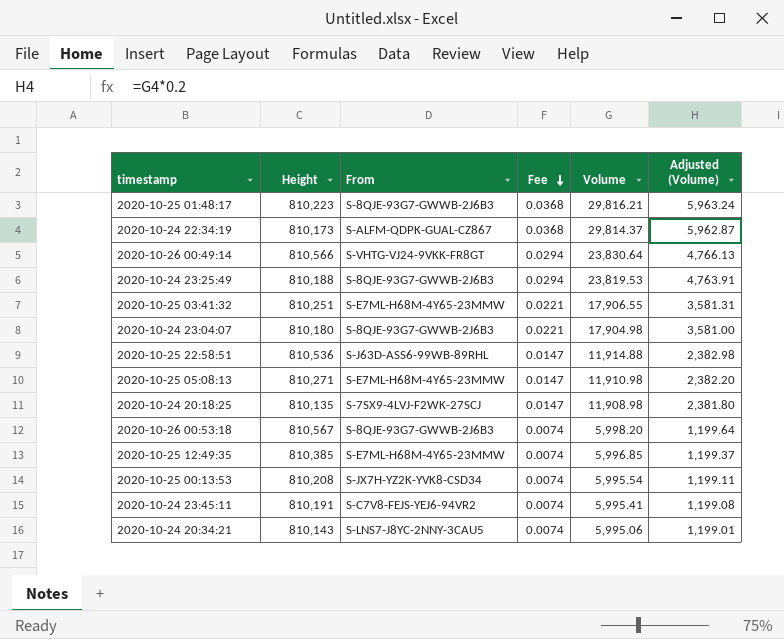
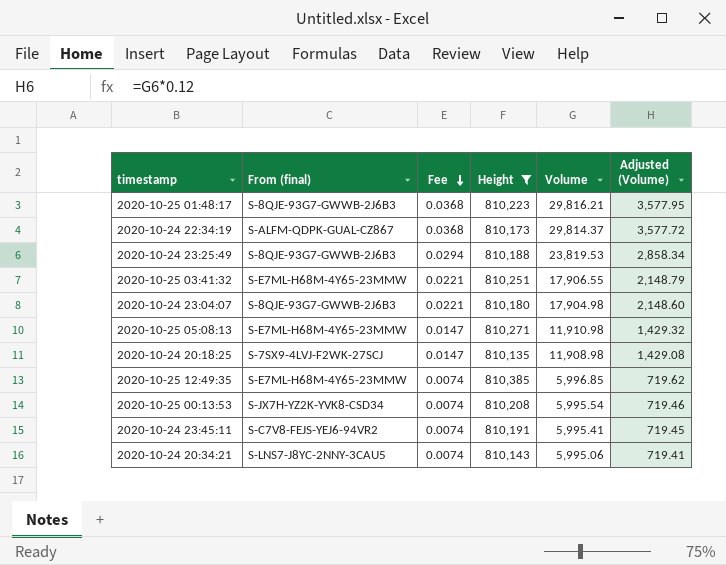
filter: none -> Height <= 810,385
column name: From -> From (final)
column Height | position: 2 -> 4
column Adjusted (Volume) | formula: [Volume] * 0.2 -> [Volume] * 0.12

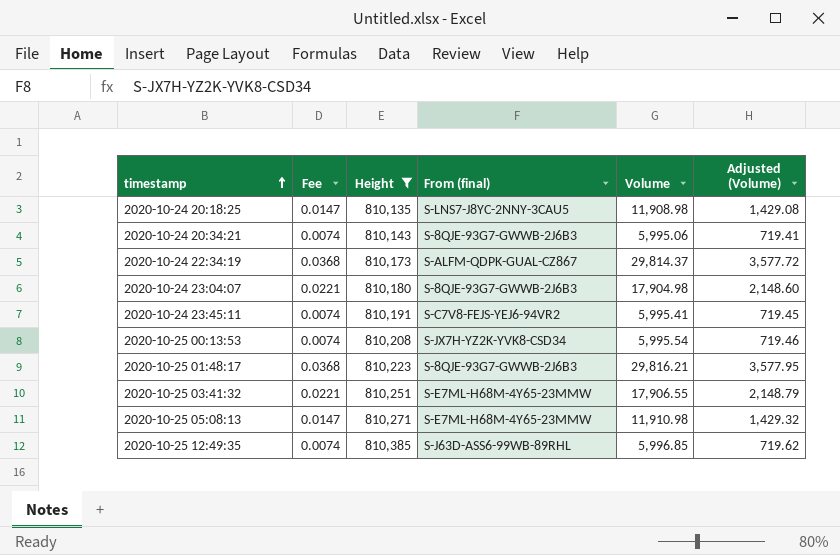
row order: Fee descending -> timestamp ascending
column From (final) | position: 2 -> 4
row 2020-10-24 23:25:49: S-8QJE-93G7-GWWB-2J6B3 | 0.0294 | 810,188 | 23,819.53 | 2,858.34 -> none
2020-10-24 20:18:25 | From (final): S-7SX9-4LVJ-F2WK-27SCJ -> S-LNS7-J8YC-2NNY-3CAU5
2020-10-24 20:34:21 | From (final): S-LNS7-J8YC-2NNY-3CAU5 -> S-8QJE-93G7-GWWB-2J6B3
2020-10-25 12:49:35 | From (final): S-E7ML-H68M-4Y65-23MMW -> S-J63D-ASS6-99WB-89RHL

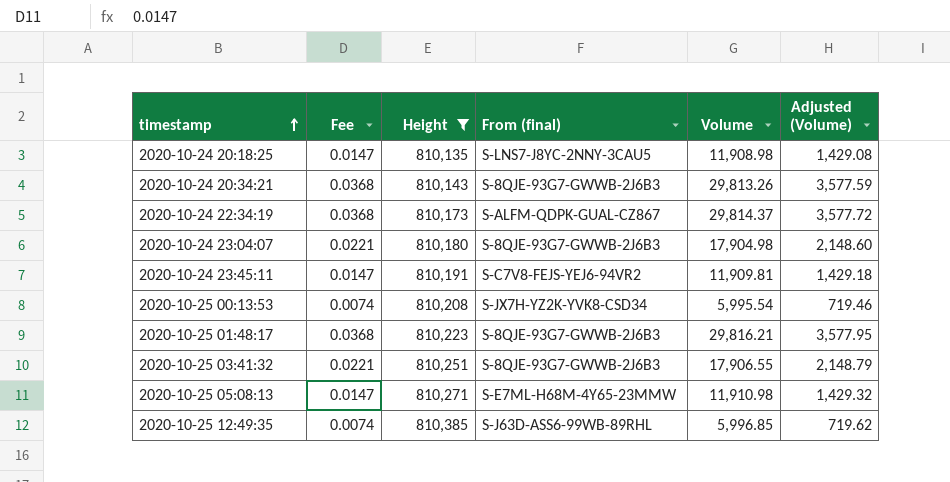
2020-10-24 20:34:21 | Fee: 0.0074 -> 0.0368
2020-10-24 20:34:21 | Volume: 5,995.06 -> 29,813.26
2020-10-24 20:34:21 | Adjusted (Volume): 719.41 -> 3,577.59
2020-10-24 23:45:11 | Fee: 0.0074 -> 0.0147
2020-10-24 23:45:11 | Volume: 5,995.41 -> 11,909.81
2020-10-24 23:45:11 | Adjusted (Volume): 719.45 -> 1,429.18
2020-10-25 03:41:32 | From (final): S-E7ML-H68M-4Y65-23MMW -> S-8QJE-93G7-GWWB-2J6B3

